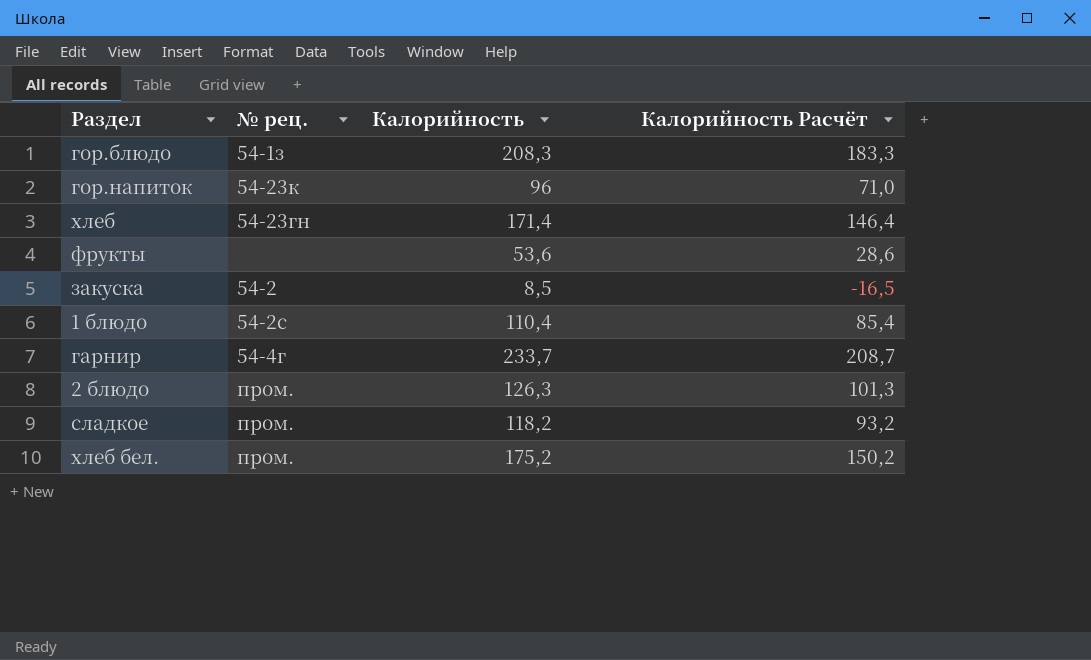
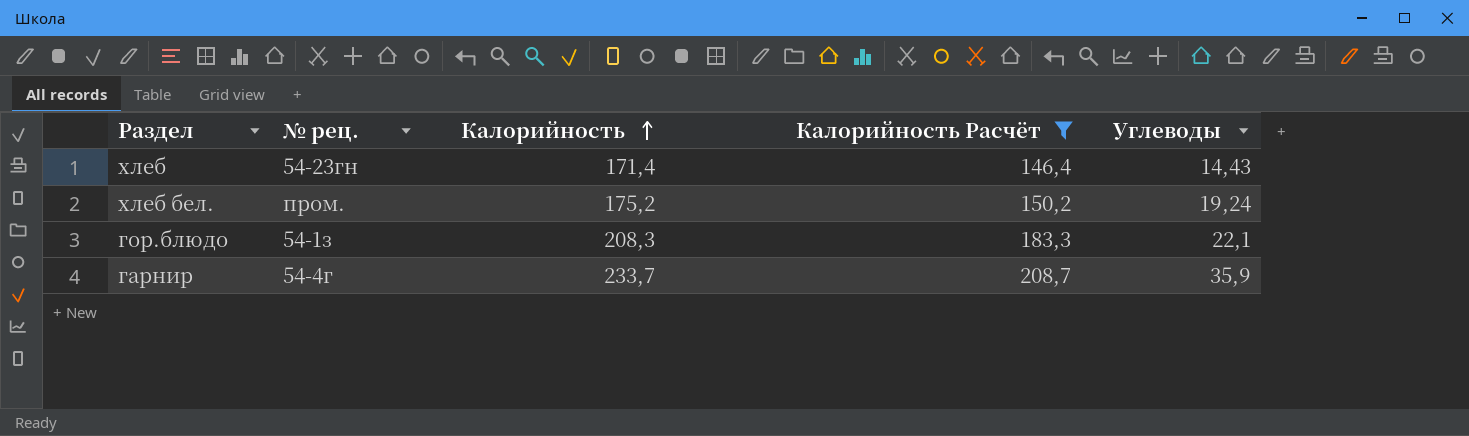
filter: none -> Калорийность Расчёт >= 146,4
row order: none -> Калорийность ascending
column Углеводы | position: none -> 5

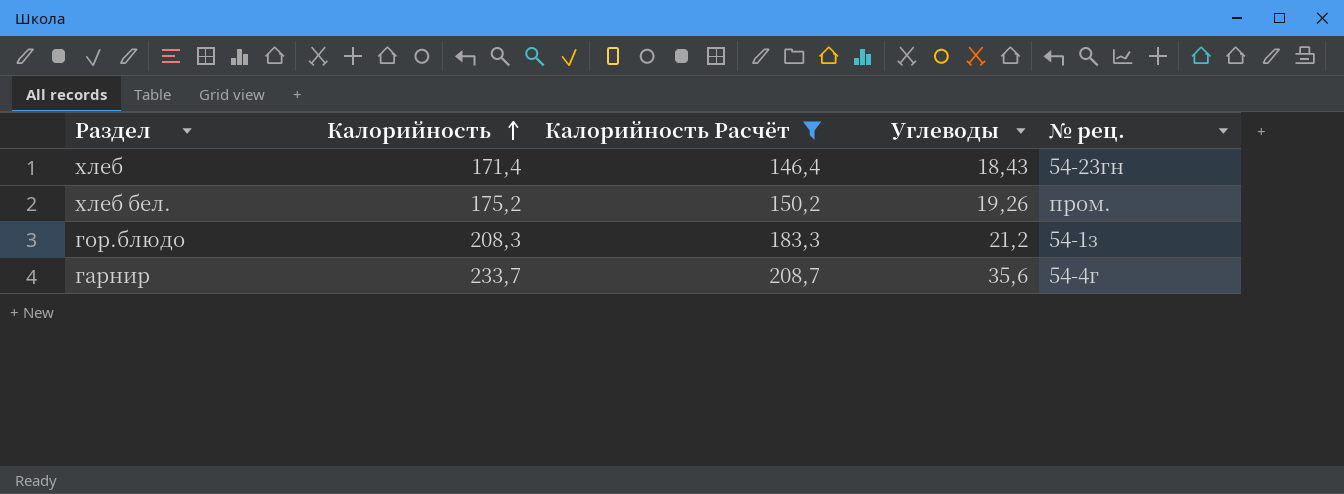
column № рец. | position: 2 -> 5
хлеб | Углеводы: 14,43 -> 18,43
хлеб бел. | Углеводы: 19,24 -> 19,26
гор.блюдо | Углеводы: 22,1 -> 21,2
гарнир | Углеводы: 35,9 -> 35,6

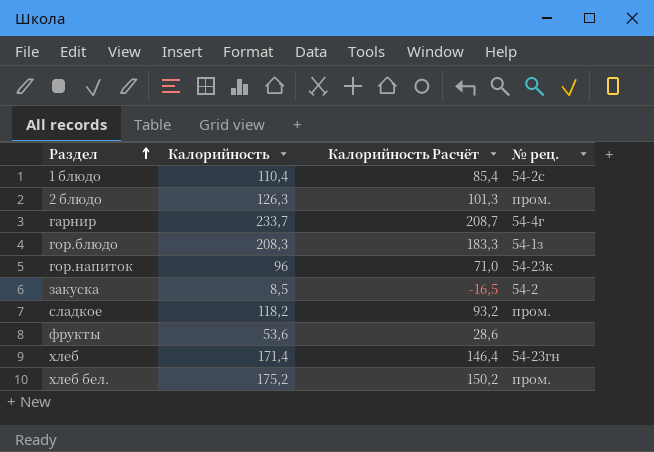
filter: Калорийность Расчёт >= 146,4 -> none
row order: Калорийность ascending -> Раздел ascending
column Углеводы | position: 4 -> none

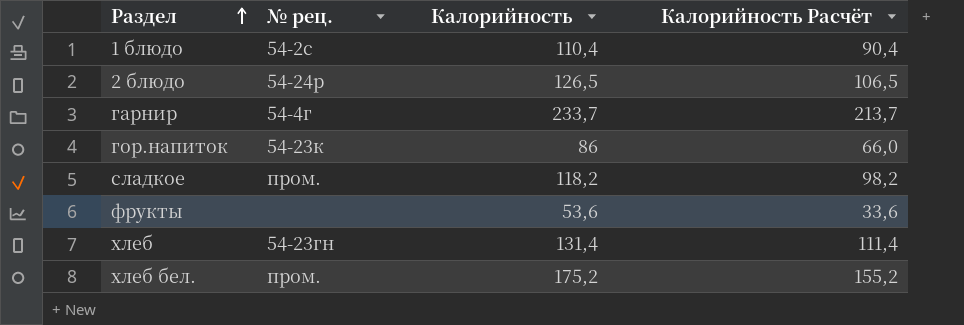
column № рец. | position: 4 -> 2
column Калорийность Расчёт | formula: [Калорийность] - 25 -> [Калорийность] - 20
row гор.блюдо: 208,3 | 183,3 | 54-1з -> none
row закуска: 8,5 | -16,5 | 54-2 -> none
2 блюдо | № рец.: пром. -> 54-24р
2 блюдо | Калорийность: 126,3 -> 126,5
гор.напиток | Калорийность: 96 -> 86
хлеб | Калорийность: 171,4 -> 131,4

